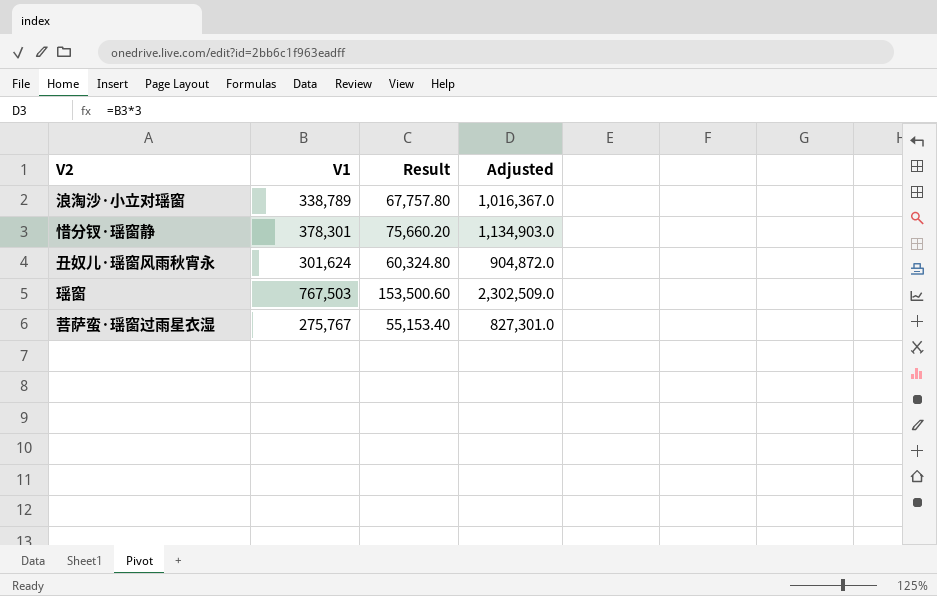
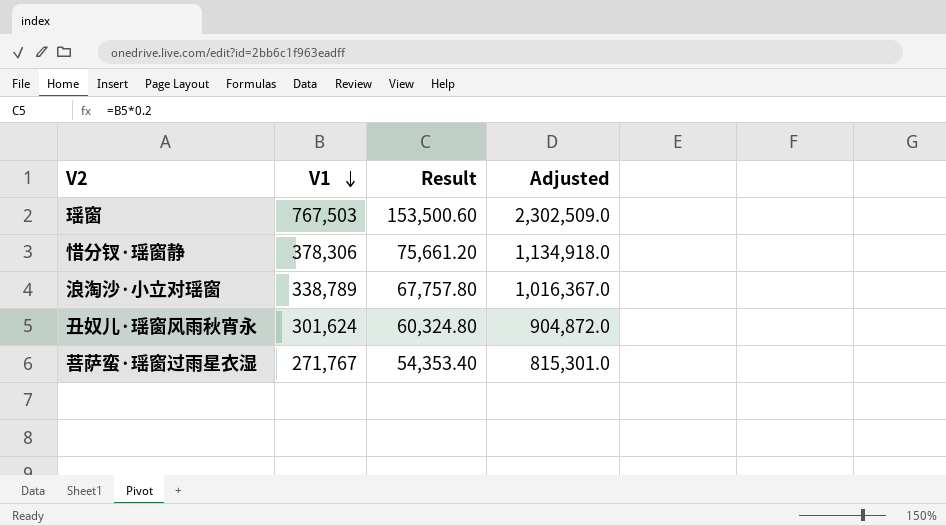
row order: none -> V1 descending
惜分钗·瑶窗静 | V1: 378,301 -> 378,306
惜分钗·瑶窗静 | Result: 75,660.20 -> 75,661.20
惜分钗·瑶窗静 | Adjusted: 1,134,903.0 -> 1,134,918.0
菩萨蛮·瑶窗过雨星衣湿 | V1: 275,767 -> 271,767
菩萨蛮·瑶窗过雨星衣湿 | Result: 55,153.40 -> 54,353.40
菩萨蛮·瑶窗过雨星衣湿 | Adjusted: 827,301.0 -> 815,301.0

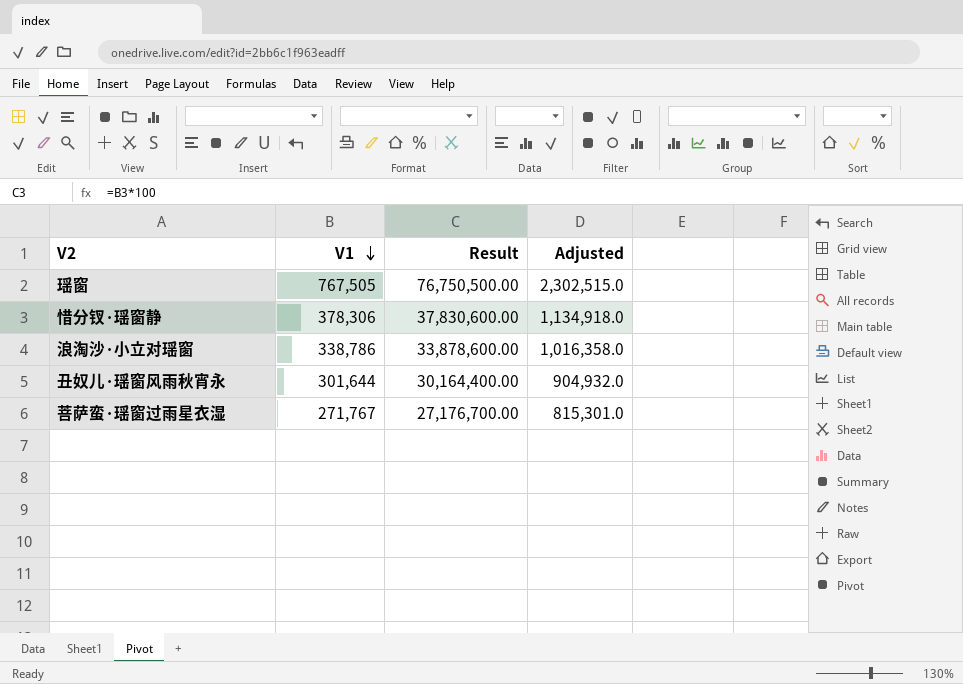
column Result | formula: [V1] * 0.2 -> [V1] * 100
瑶窗 | V1: 767,503 -> 767,505
瑶窗 | Adjusted: 2,302,509.0 -> 2,302,515.0
浪淘沙·小立对瑶窗 | V1: 338,789 -> 338,786
浪淘沙·小立对瑶窗 | Adjusted: 1,016,367.0 -> 1,016,358.0
丑奴儿·瑶窗风雨秋宵永 | V1: 301,624 -> 301,644
丑奴儿·瑶窗风雨秋宵永 | Adjusted: 904,872.0 -> 904,932.0

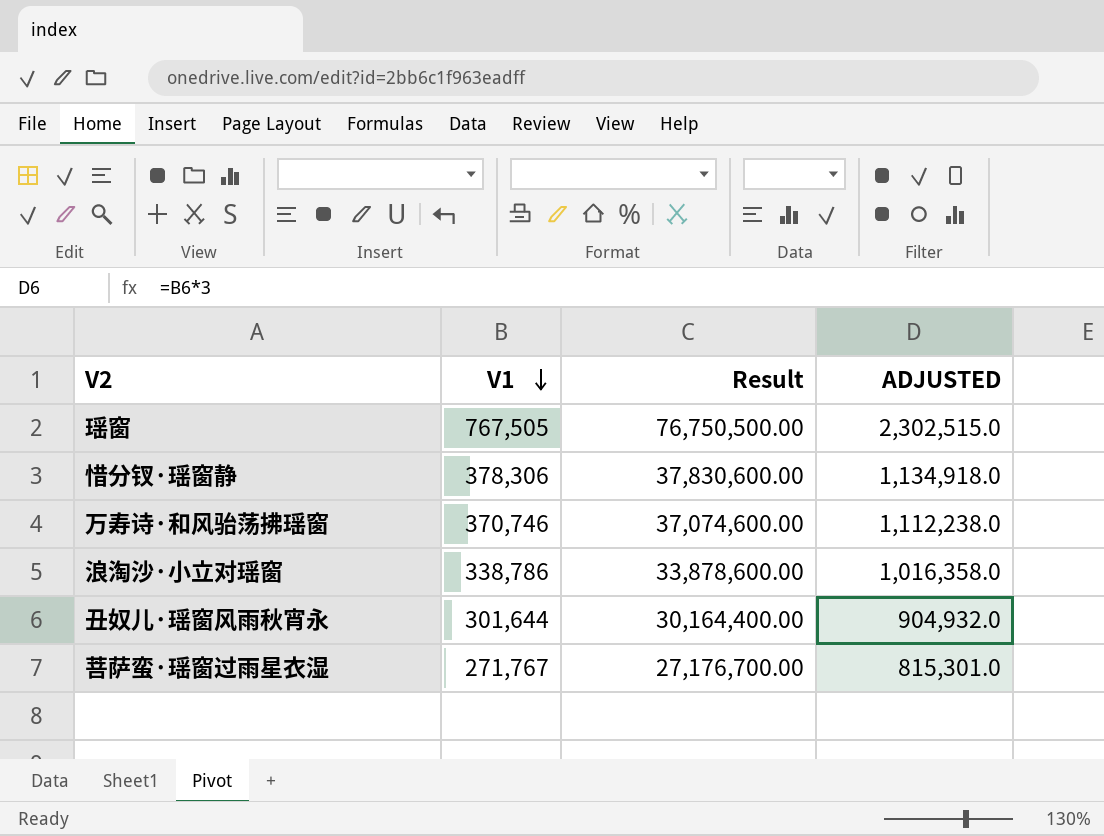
column name: Adjusted -> ADJUSTED
row 万寿诗·和风骀荡拂瑶窗: none -> 370,746 | 37,074,600.00 | 1,112,238.0

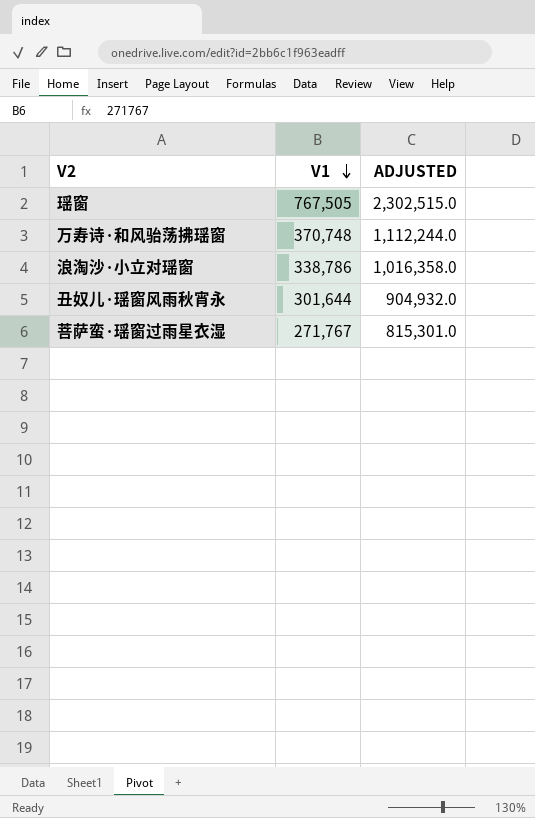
column Result | formula: [V1] * 100 -> none
row 惜分钗·瑶窗静: 378,306 | 37,830,600.00 | 1,134,918.0 -> none
万寿诗·和风骀荡拂瑶窗 | V1: 370,746 -> 370,748
万寿诗·和风骀荡拂瑶窗 | ADJUSTED: 1,112,238.0 -> 1,112,244.0

